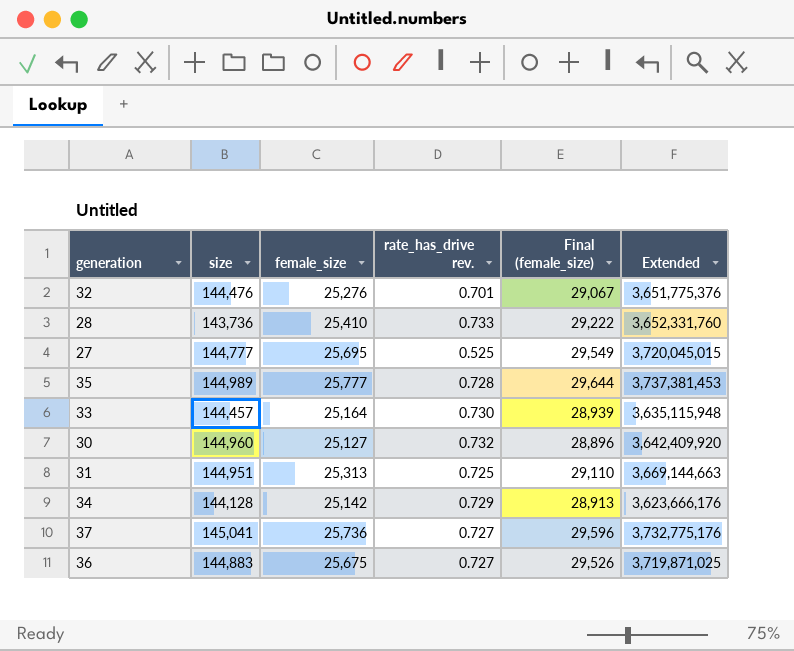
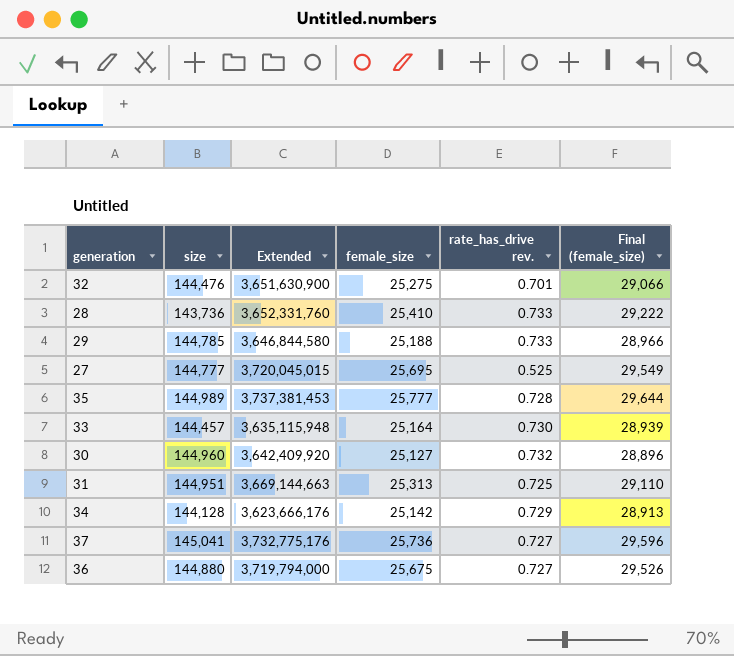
column Extended | position: 6 -> 3
32 | Extended: 3,651,775,376 -> 3,651,630,900
32 | female_size: 25,276 -> 25,275
32 | Final (female_size): 29,067 -> 29,066
row 29: none -> 144,785 | 3,646,844,580 | 25,188 | 0.733 | 28,966
36 | size: 144,883 -> 144,880
36 | Extended: 3,719,871,025 -> 3,719,794,000

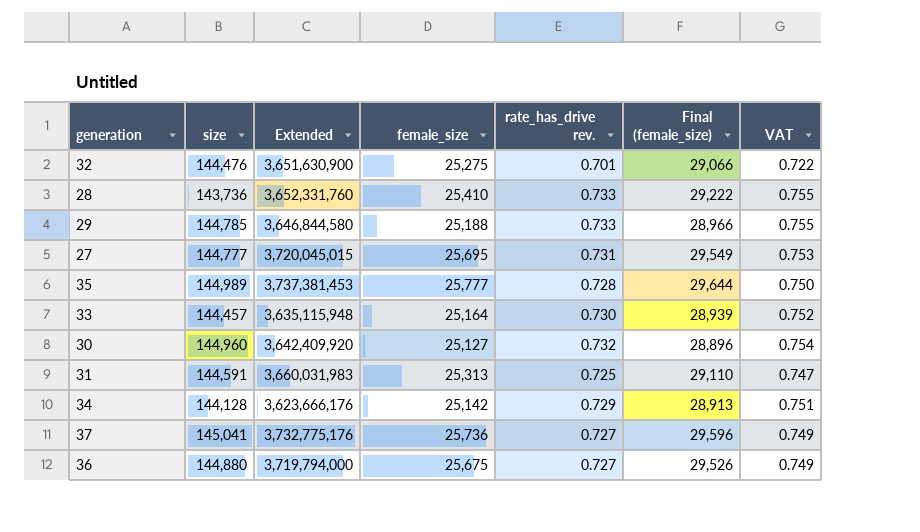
column VAT | formula: none -> [rate_has_drive rev.] * 1.03
27 | rate_has_drive rev.: 0.525 -> 0.731
31 | size: 144,951 -> 144,591
31 | Extended: 3,669,144,663 -> 3,660,031,983

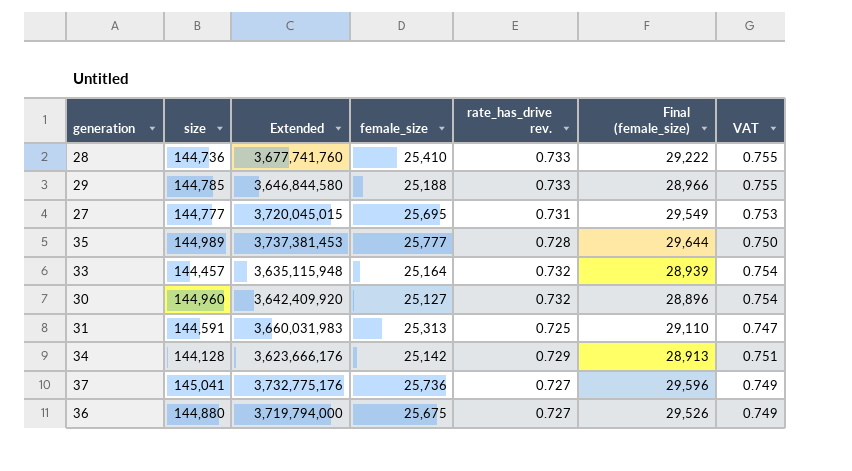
row 32: 144,476 | 3,651,630,900 | 25,275 | 0.701 | 29,066 | 0.722 -> none
28 | size: 143,736 -> 144,736
28 | Extended: 3,652,331,760 -> 3,677,741,760
33 | rate_has_drive rev.: 0.730 -> 0.732
33 | VAT: 0.752 -> 0.754

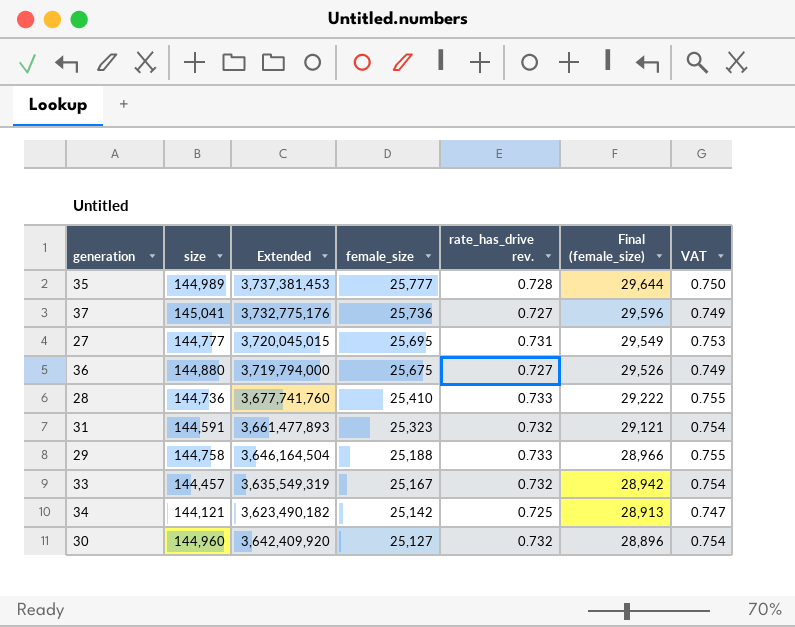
row order: none -> female_size descending
31 | Extended: 3,660,031,983 -> 3,661,477,893
31 | female_size: 25,313 -> 25,323
31 | rate_has_drive rev.: 0.725 -> 0.732
31 | Final (female_size): 29,110 -> 29,121
31 | VAT: 0.747 -> 0.754
29 | size: 144,785 -> 144,758
29 | Extended: 3,646,844,580 -> 3,646,164,504
33 | Extended: 3,635,115,948 -> 3,635,549,319
33 | female_size: 25,164 -> 25,167
33 | Final (female_size): 28,939 -> 28,942
34 | size: 144,128 -> 144,121
34 | Extended: 3,623,666,176 -> 3,623,490,182
34 | rate_has_drive rev.: 0.729 -> 0.725
34 | VAT: 0.751 -> 0.747

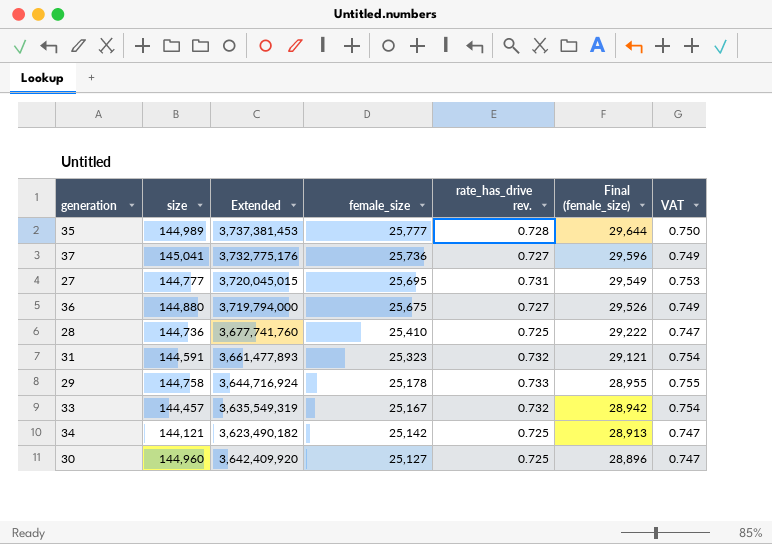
28 | rate_has_drive rev.: 0.733 -> 0.725
28 | VAT: 0.755 -> 0.747
29 | Extended: 3,646,164,504 -> 3,644,716,924
29 | female_size: 25,188 -> 25,178
29 | Final (female_size): 28,966 -> 28,955
30 | rate_has_drive rev.: 0.732 -> 0.725
30 | VAT: 0.754 -> 0.747

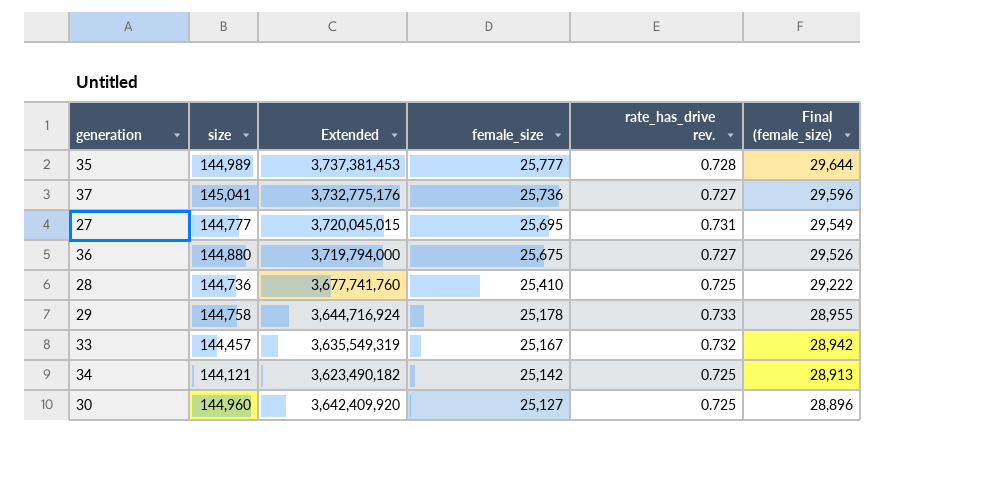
column VAT | formula: [rate_has_drive rev.] * 1.03 -> none
row 31: 144,591 | 3,661,477,893 | 25,323 | 0.732 | 29,121 | 0.754 -> none

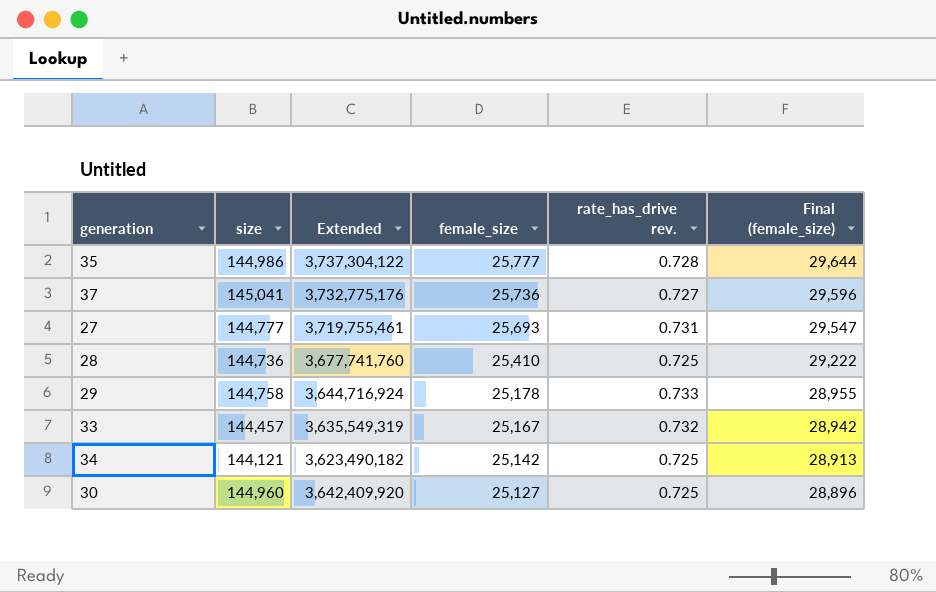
row 36: 144,880 | 3,719,794,000 | 25,675 | 0.727 | 29,526 -> none
35 | size: 144,989 -> 144,986
35 | Extended: 3,737,381,453 -> 3,737,304,122
27 | Extended: 3,720,045,015 -> 3,719,755,461
27 | female_size: 25,695 -> 25,693
27 | Final (female_size): 29,549 -> 29,547

